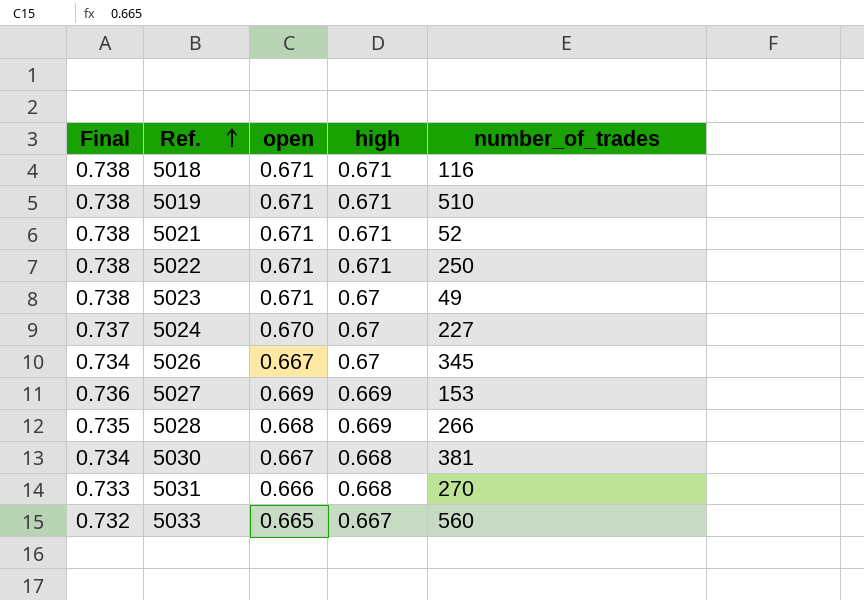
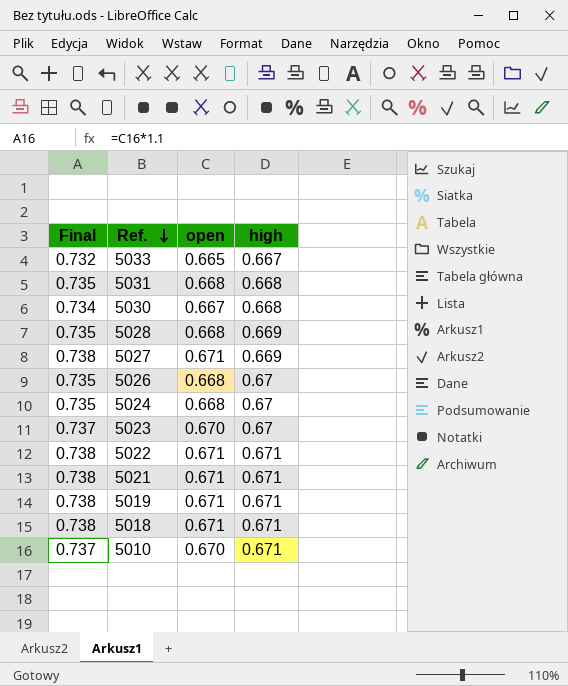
row order: Ref. ascending -> Ref. descending
column number_of_trades | position: 5 -> none
5031 | Final: 0.733 -> 0.735
5031 | open: 0.666 -> 0.668
5027 | Final: 0.736 -> 0.738
5027 | open: 0.669 -> 0.671
5026 | Final: 0.734 -> 0.735
5026 | open: 0.667 -> 0.668
5024 | Final: 0.737 -> 0.735
5024 | open: 0.670 -> 0.668
5023 | Final: 0.738 -> 0.737
5023 | open: 0.671 -> 0.670
row 5010: none -> 0.737 | 0.670 | 0.671

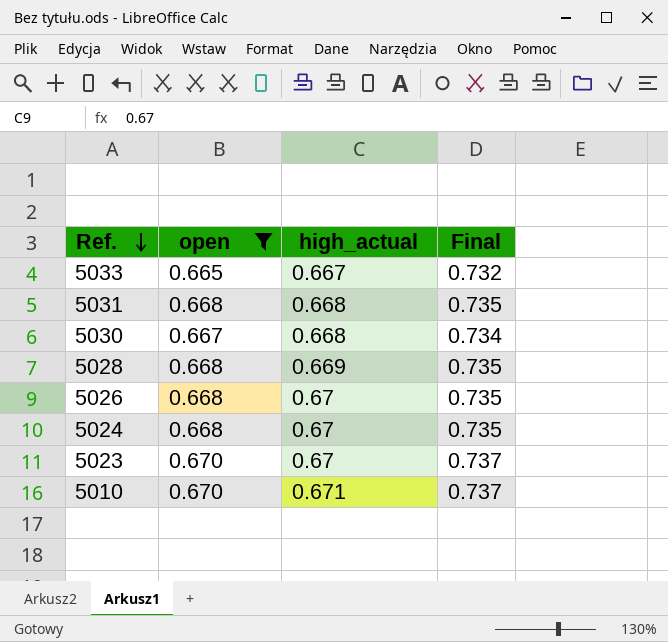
filter: none -> open != 0.671
column name: high -> high_actual
column Final | position: 1 -> 4

